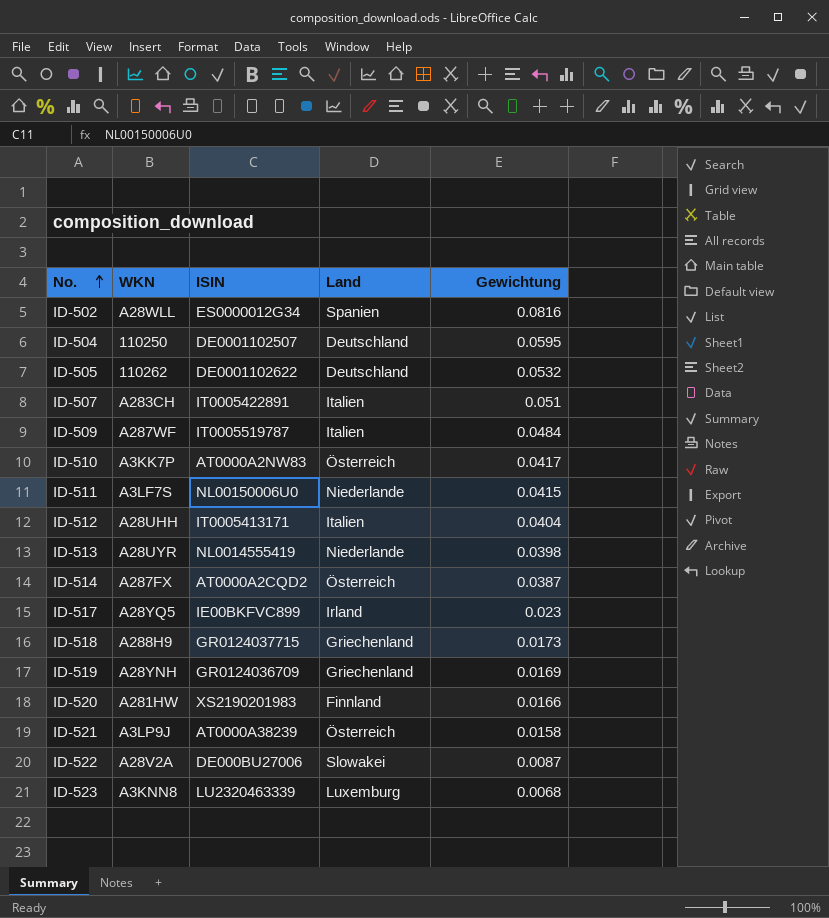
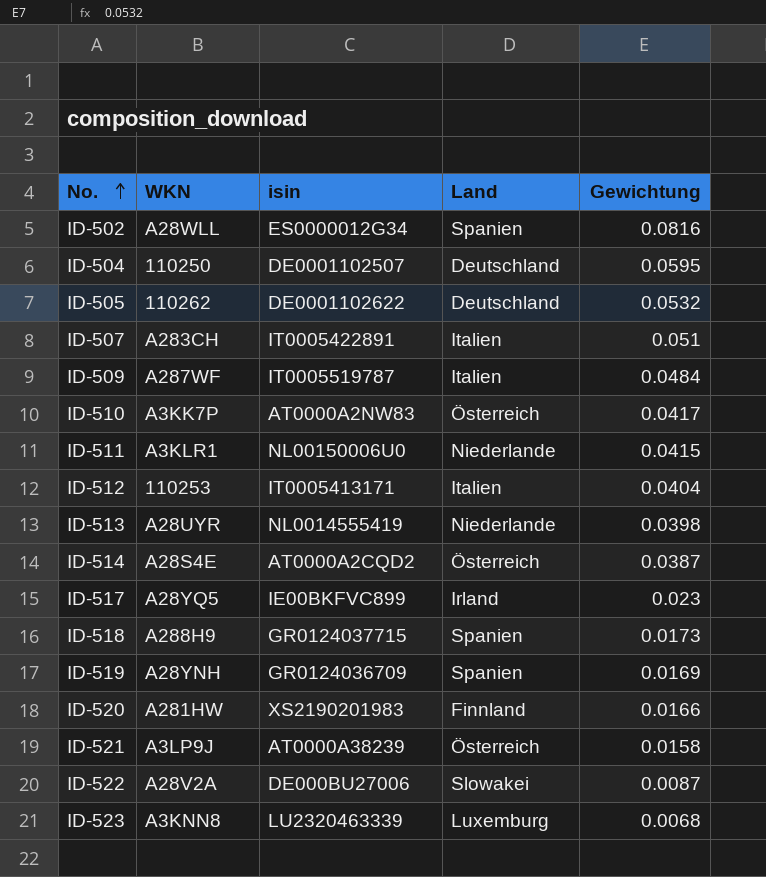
column name: ISIN -> isin
ID-511 | WKN: A3LF7S -> A3KLR1
ID-512 | WKN: A28UHH -> 110253
ID-514 | WKN: A287FX -> A28S4E
ID-518 | Land: Griechenland -> Spanien
ID-519 | Land: Griechenland -> Spanien

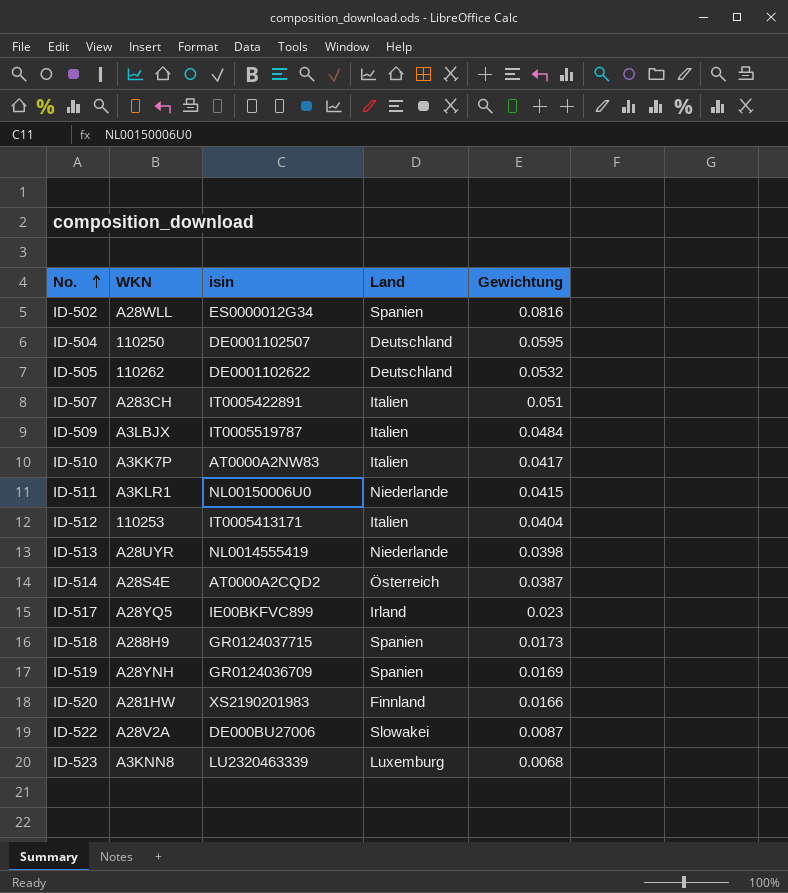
row ID-521: A3LP9J | AT0000A38239 | Österreich | 0.0158 -> none
ID-509 | WKN: A287WF -> A3LBJX
ID-510 | Land: Österreich -> Italien

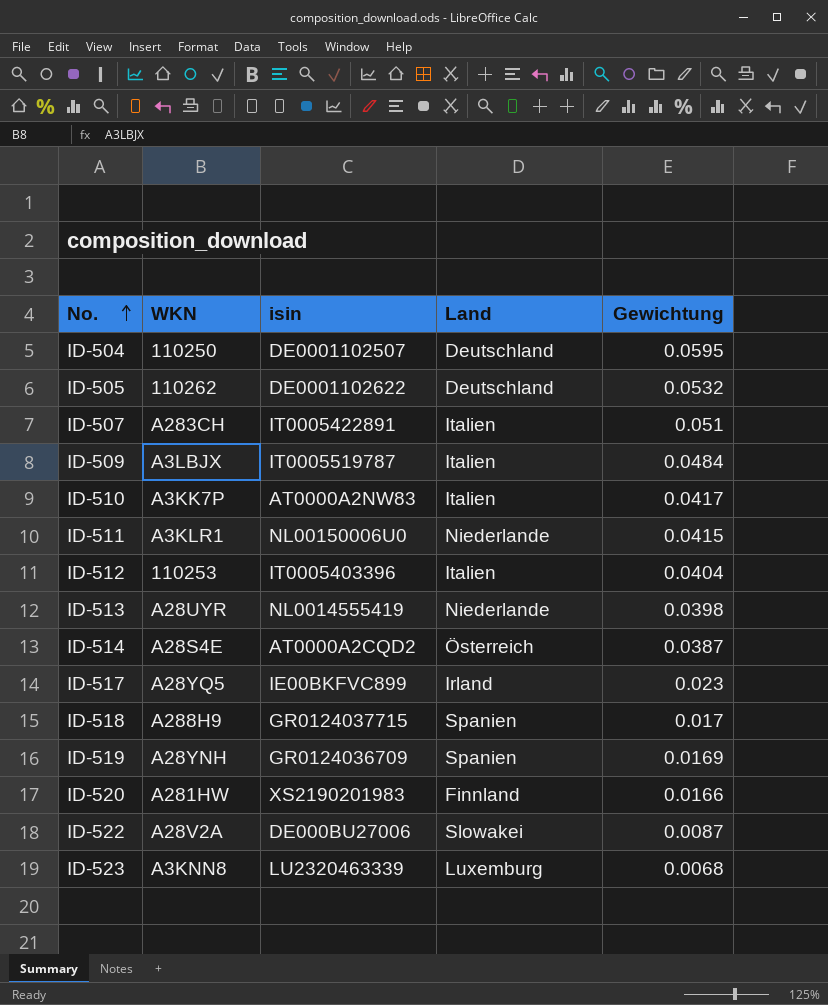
row ID-502: A28WLL | ES0000012G34 | Spanien | 0.0816 -> none
ID-512 | isin: IT0005413171 -> IT0005403396
ID-518 | Gewichtung: 0.0173 -> 0.017

